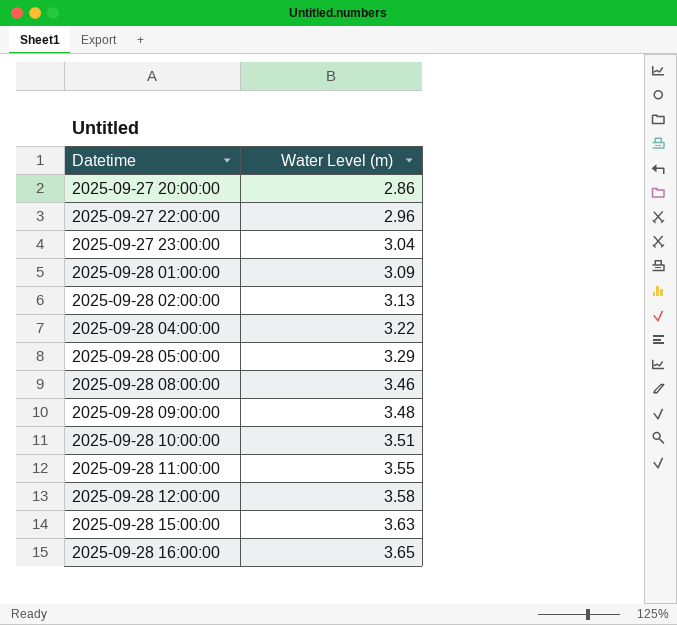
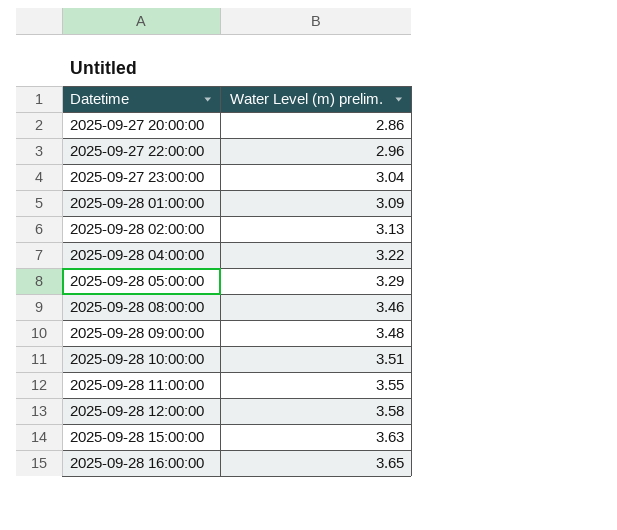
column name: Water Level (m) -> Water Level (m) prelim.

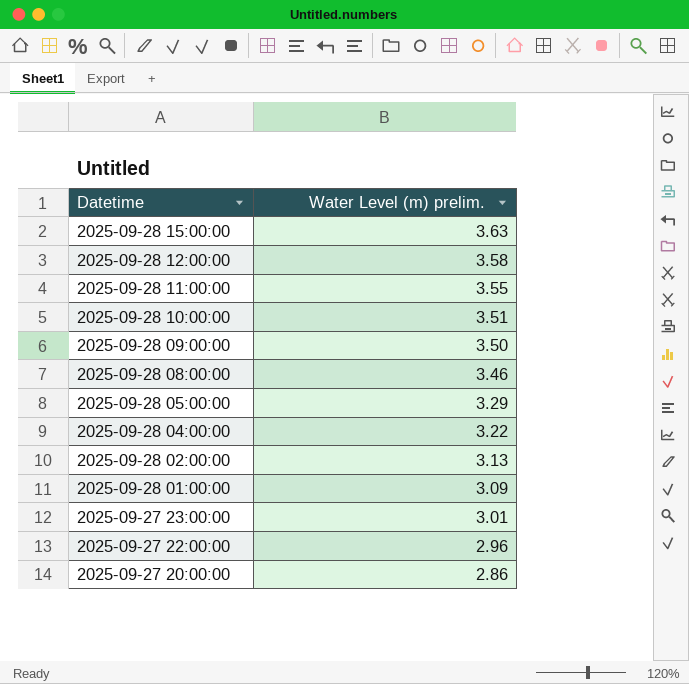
row order: Datetime ascending -> Datetime descending
row 2025-09-28 16:00:00: 3.65 -> none
2025-09-28 09:00:00 | Water Level (m) prelim.: 3.48 -> 3.50
2025-09-27 23:00:00 | Water Level (m) prelim.: 3.04 -> 3.01

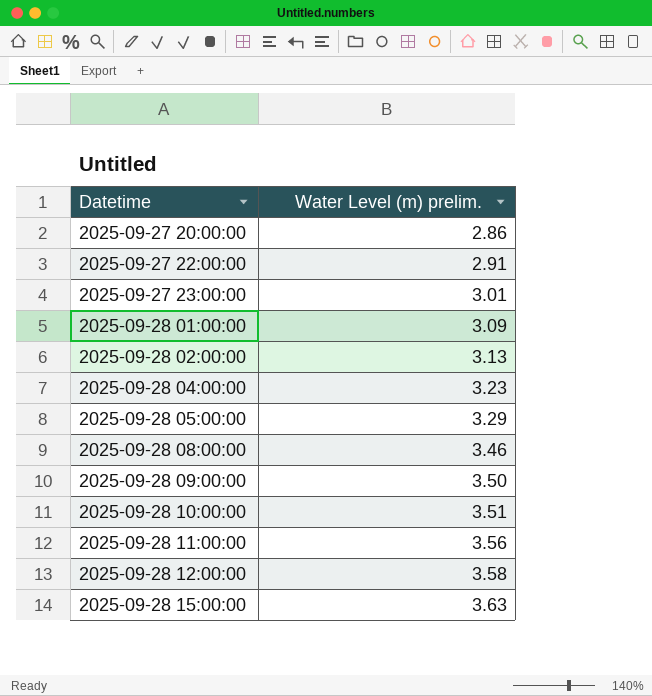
row order: Datetime descending -> Datetime ascending
2025-09-27 22:00:00 | Water Level (m) prelim.: 2.96 -> 2.91
2025-09-28 04:00:00 | Water Level (m) prelim.: 3.22 -> 3.23
2025-09-28 11:00:00 | Water Level (m) prelim.: 3.55 -> 3.56

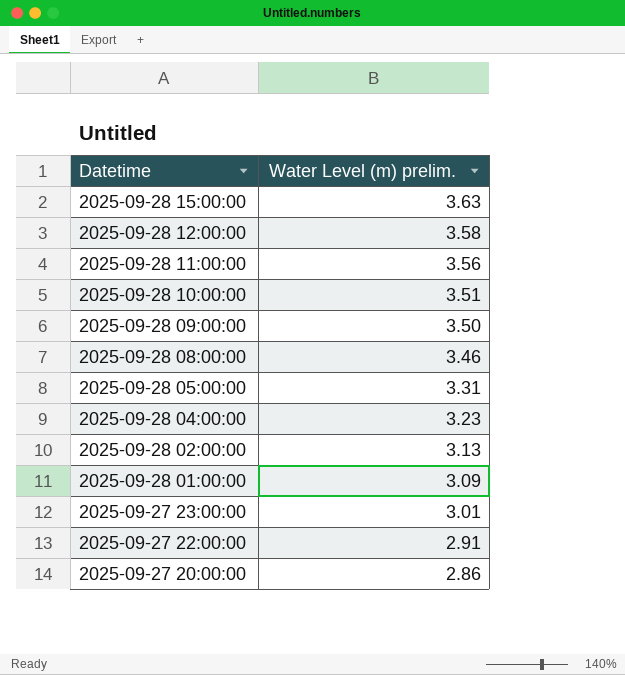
row order: Datetime ascending -> Datetime descending
2025-09-28 05:00:00 | Water Level (m) prelim.: 3.29 -> 3.31

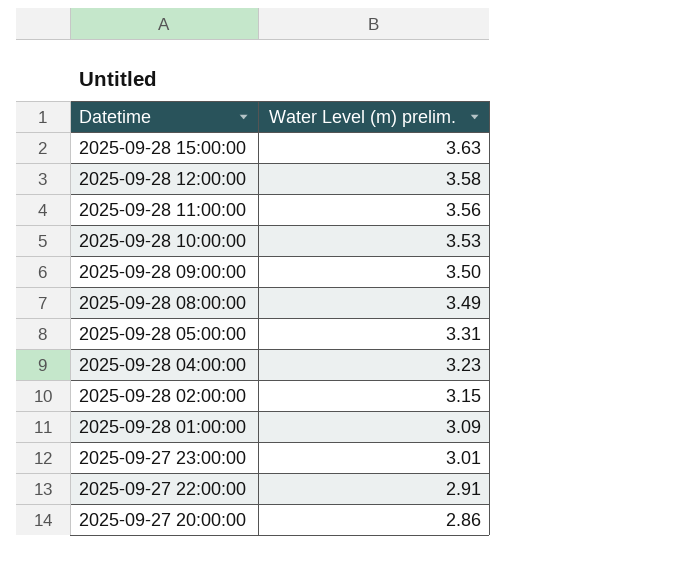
2025-09-28 10:00:00 | Water Level (m) prelim.: 3.51 -> 3.53
2025-09-28 08:00:00 | Water Level (m) prelim.: 3.46 -> 3.49
2025-09-28 02:00:00 | Water Level (m) prelim.: 3.13 -> 3.15

